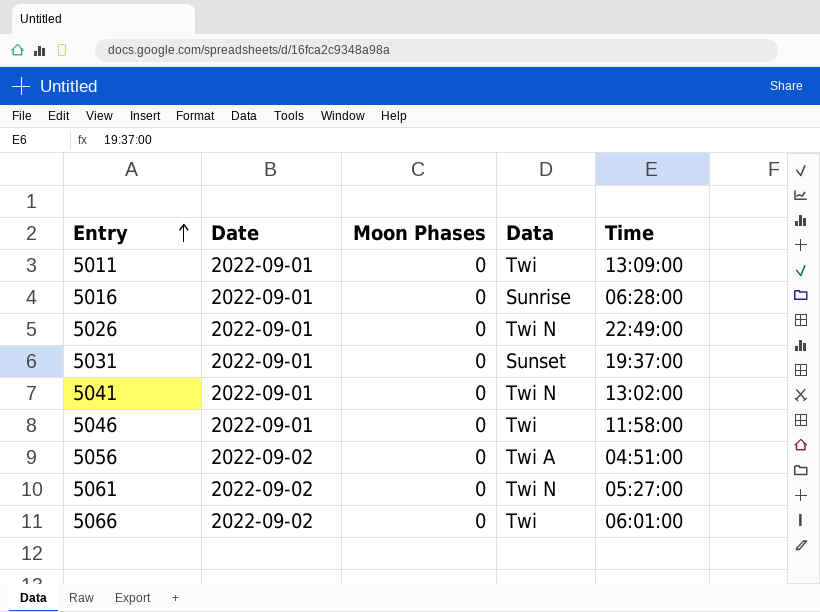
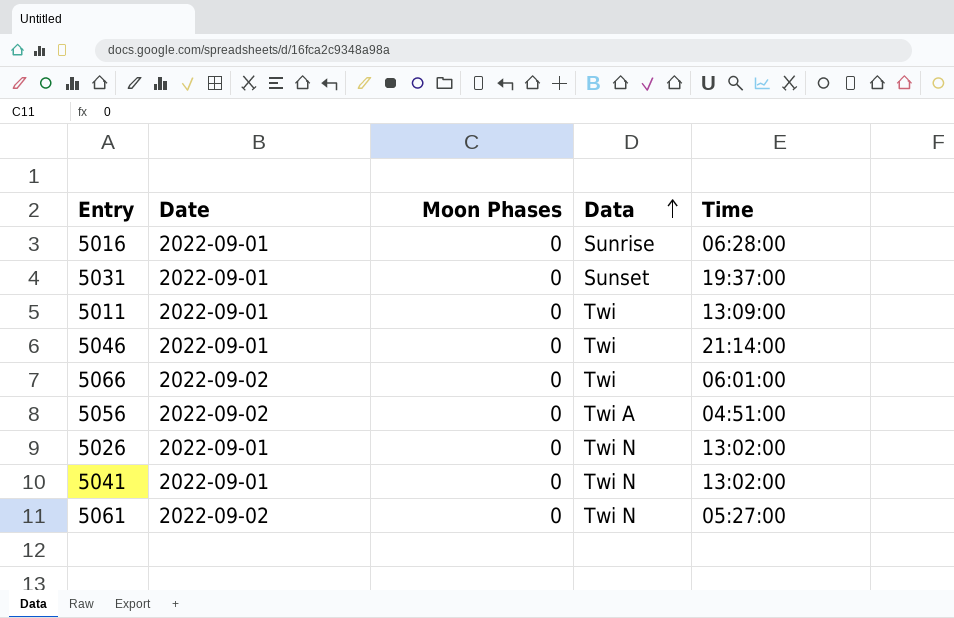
row order: Entry ascending -> Data ascending
5046 | Time: 11:58:00 -> 21:14:00
5026 | Time: 22:49:00 -> 13:02:00

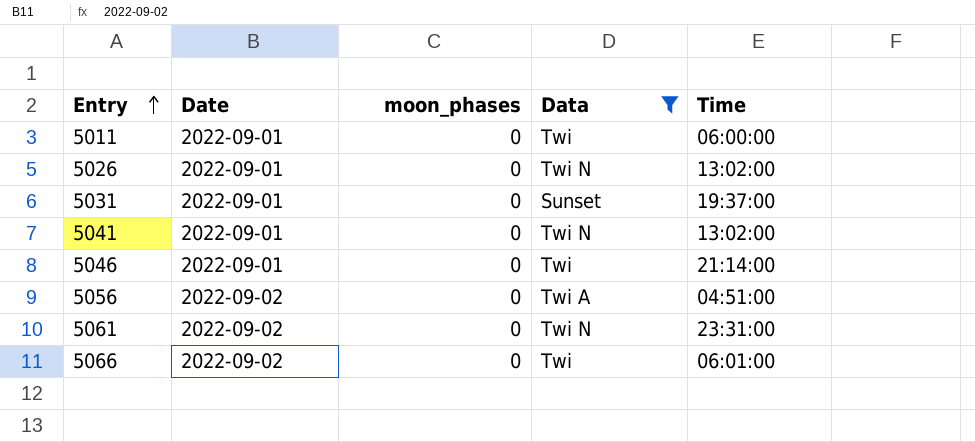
filter: none -> Data != Sunrise
row order: Data ascending -> Entry ascending
column name: Moon Phases -> moon_phases
5011 | Time: 13:09:00 -> 06:00:00
5061 | Time: 05:27:00 -> 23:31:00

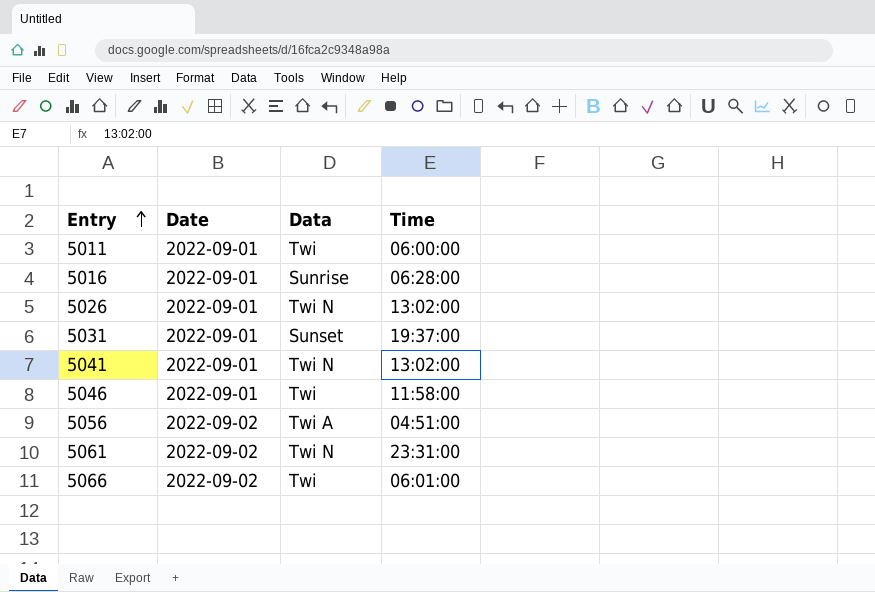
filter: Data != Sunrise -> none
column moon_phases | position: 3 -> none
5046 | Time: 21:14:00 -> 11:58:00

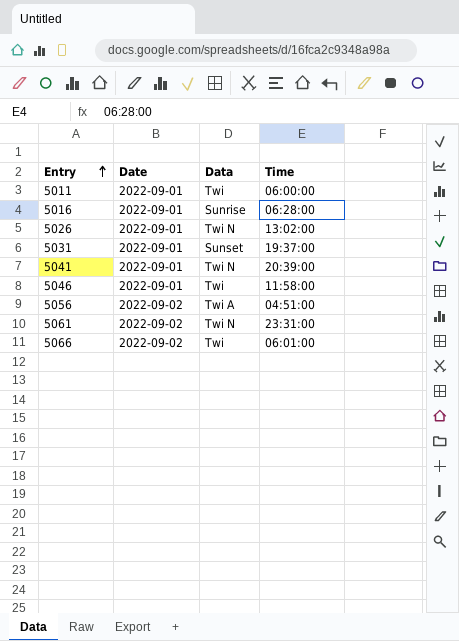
5041 | Time: 13:02:00 -> 20:39:00

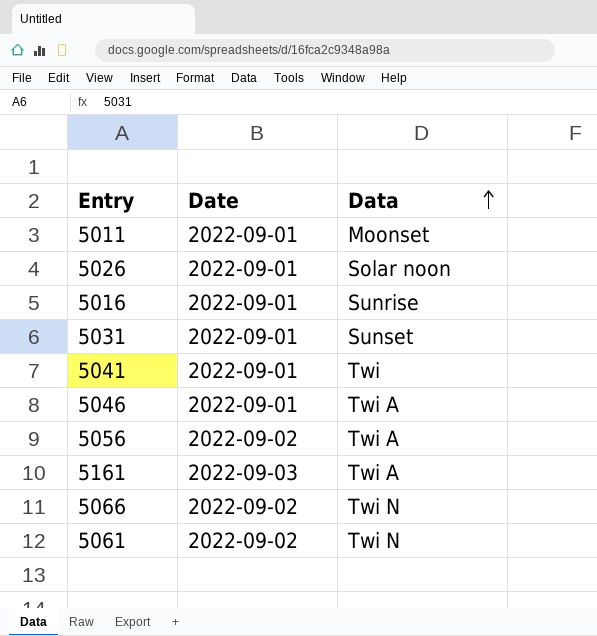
row order: Entry ascending -> Data ascending
column Time | position: 4 -> none
5011 | Data: Twi -> Moonset
5026 | Data: Twi N -> Solar noon
5041 | Data: Twi N -> Twi
5046 | Data: Twi -> Twi A
row 5161: none -> 2022-09-03 | Twi A
5066 | Data: Twi -> Twi N

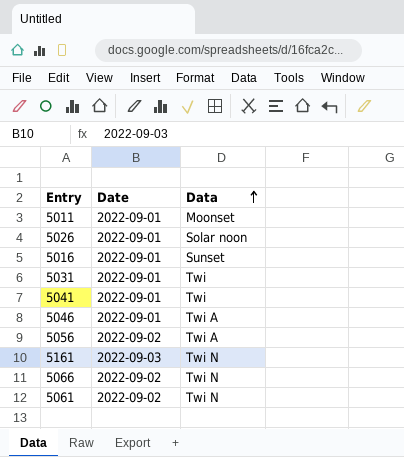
5016 | Data: Sunrise -> Sunset
5031 | Data: Sunset -> Twi
5161 | Data: Twi A -> Twi N

